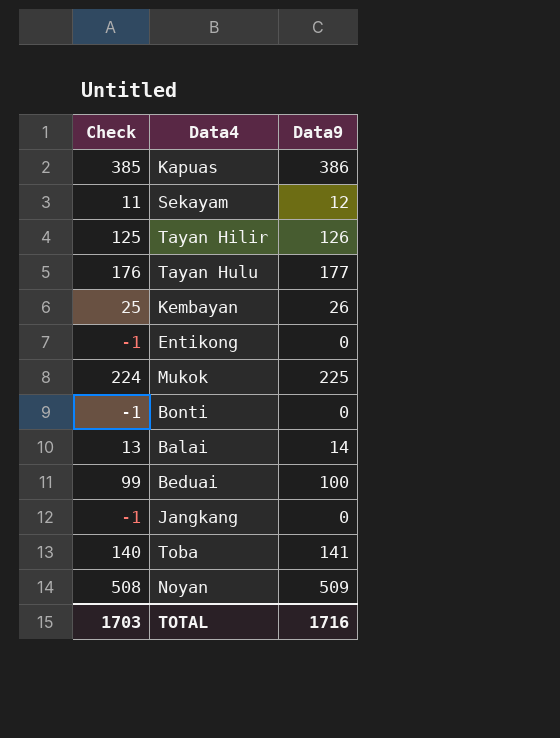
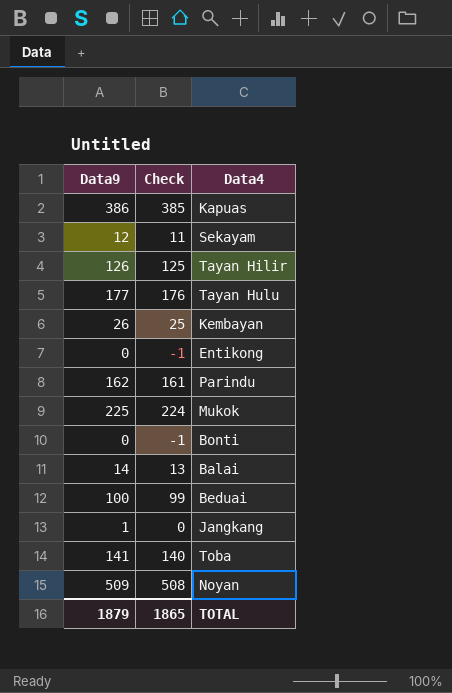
column Data9 | position: 3 -> 1
row Parindu: none -> 162 | 161
Jangkang | Data9: 0 -> 1
Jangkang | Check: -1 -> 0
TOTAL | Data9: 1716 -> 1879
TOTAL | Check: 1703 -> 1865

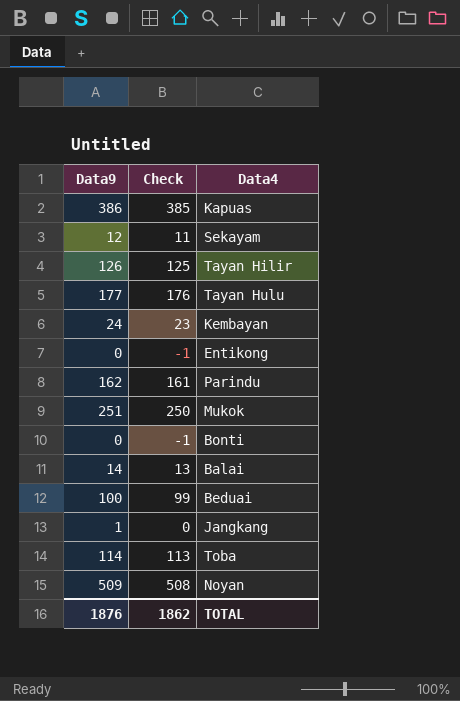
Kembayan | Data9: 26 -> 24
Kembayan | Check: 25 -> 23
Mukok | Data9: 225 -> 251
Mukok | Check: 224 -> 250
Toba | Data9: 141 -> 114
Toba | Check: 140 -> 113
TOTAL | Data9: 1879 -> 1876
TOTAL | Check: 1865 -> 1862

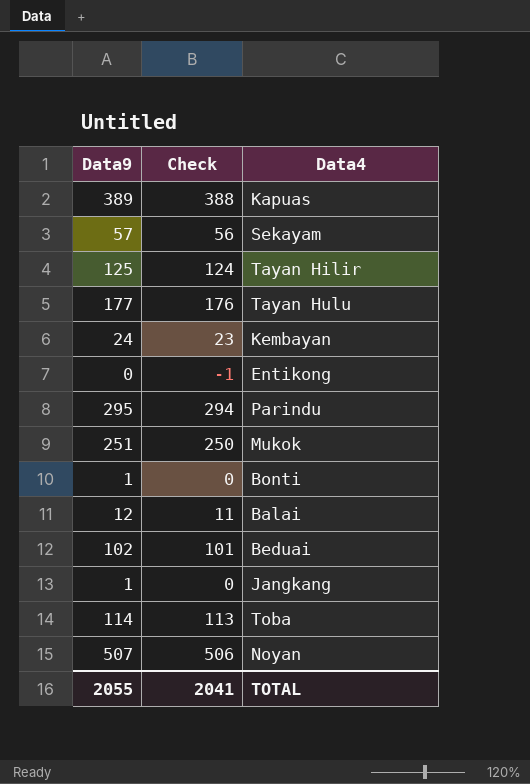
Kapuas | Data9: 386 -> 389
Kapuas | Check: 385 -> 388
Sekayam | Data9: 12 -> 57
Sekayam | Check: 11 -> 56
Tayan Hilir | Data9: 126 -> 125
Tayan Hilir | Check: 125 -> 124
Parindu | Data9: 162 -> 295
Parindu | Check: 161 -> 294
Bonti | Data9: 0 -> 1
Bonti | Check: -1 -> 0
Balai | Data9: 14 -> 12
Balai | Check: 13 -> 11
Beduai | Data9: 100 -> 102
Beduai | Check: 99 -> 101
Noyan | Data9: 509 -> 507
Noyan | Check: 508 -> 506
TOTAL | Data9: 1876 -> 2055
TOTAL | Check: 1862 -> 2041

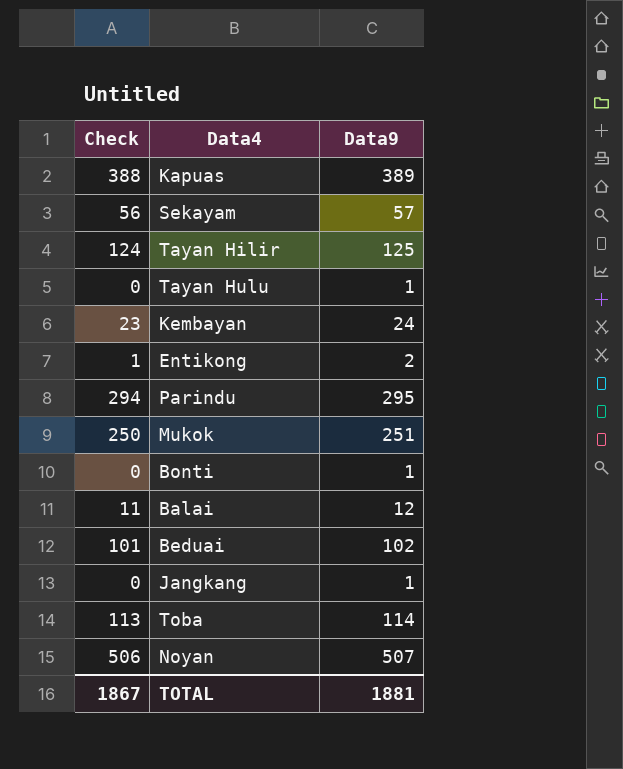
column Data9 | position: 1 -> 3
Tayan Hulu | Check: 176 -> 0
Tayan Hulu | Data9: 177 -> 1
Entikong | Check: -1 -> 1
Entikong | Data9: 0 -> 2
TOTAL | Check: 2041 -> 1867
TOTAL | Data9: 2055 -> 1881

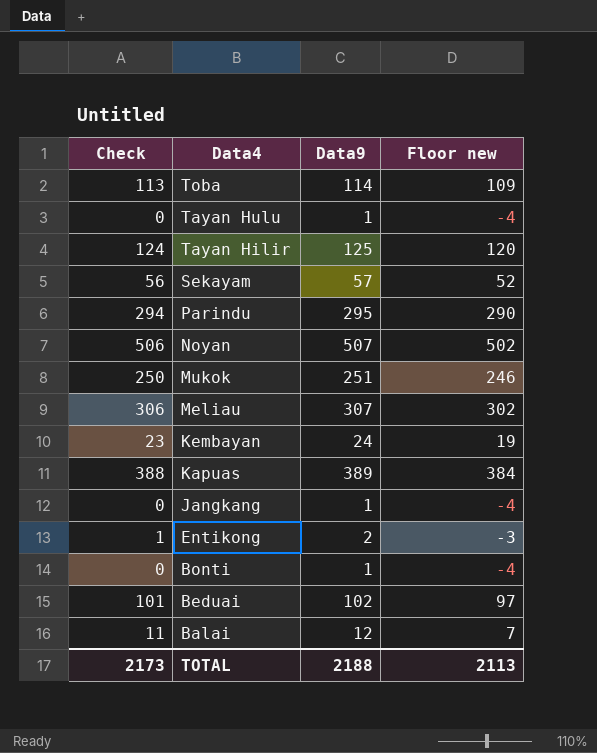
row order: none -> Data4 descending
column Floor new | formula: none -> [Data9] - 5
row Meliau: none -> 306 | 307 | 302
TOTAL | Check: 1867 -> 2173
TOTAL | Data9: 1881 -> 2188

